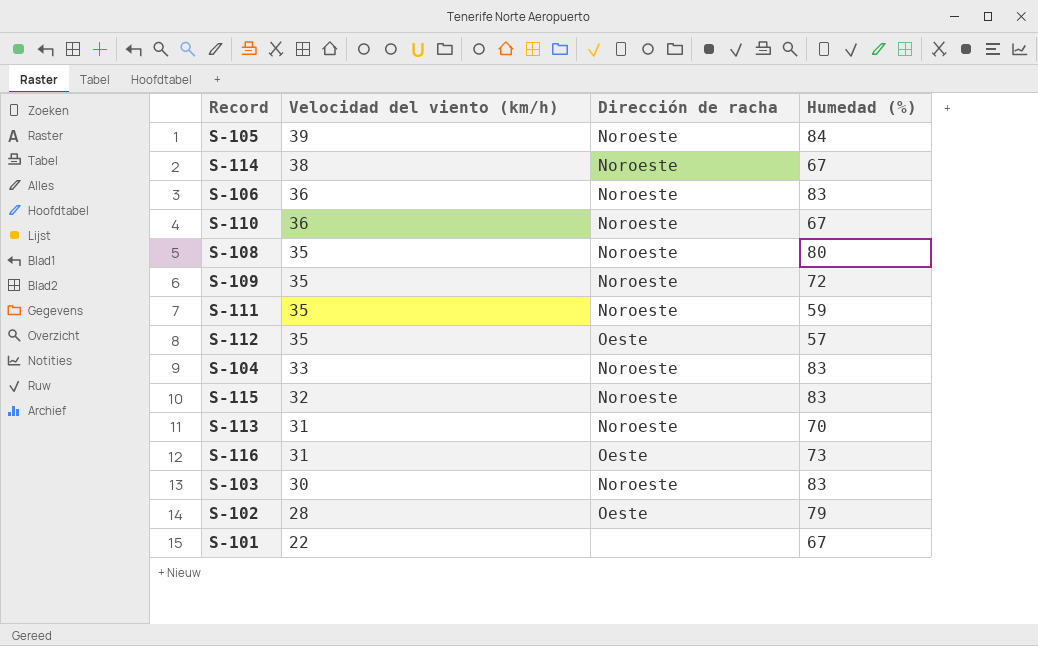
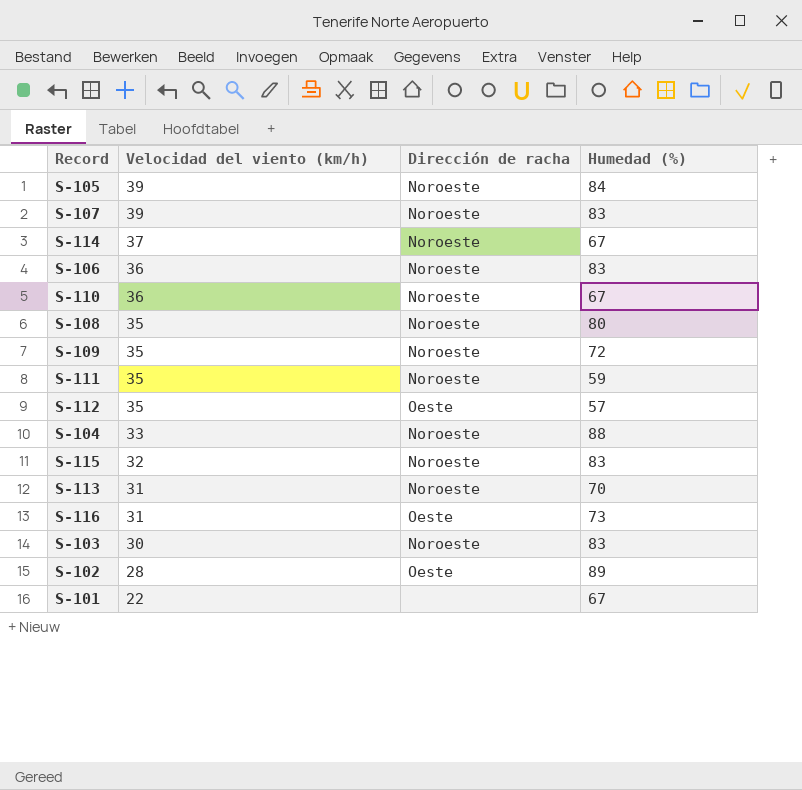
row S-107: none -> 39 | Noroeste | 83
S-114 | Velocidad del viento (km/h): 38 -> 37
S-104 | Humedad (%): 83 -> 88
S-102 | Humedad (%): 79 -> 89

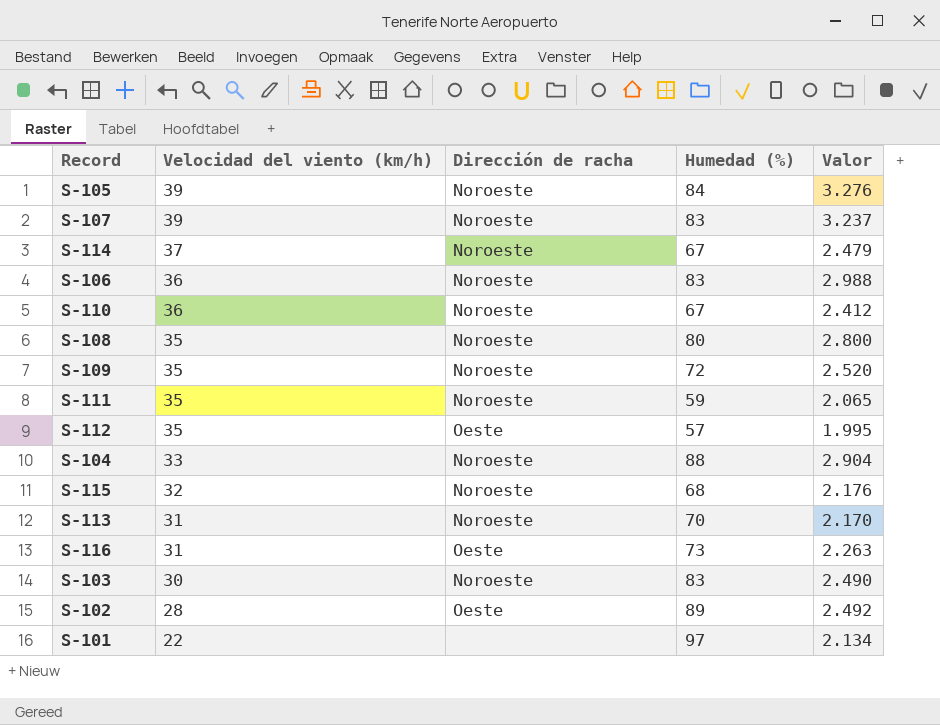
column Valor | formula: none -> [Velocidad del viento (km/h)] * [Humedad (%)]
S-115 | Humedad (%): 83 -> 68
S-101 | Humedad (%): 67 -> 97

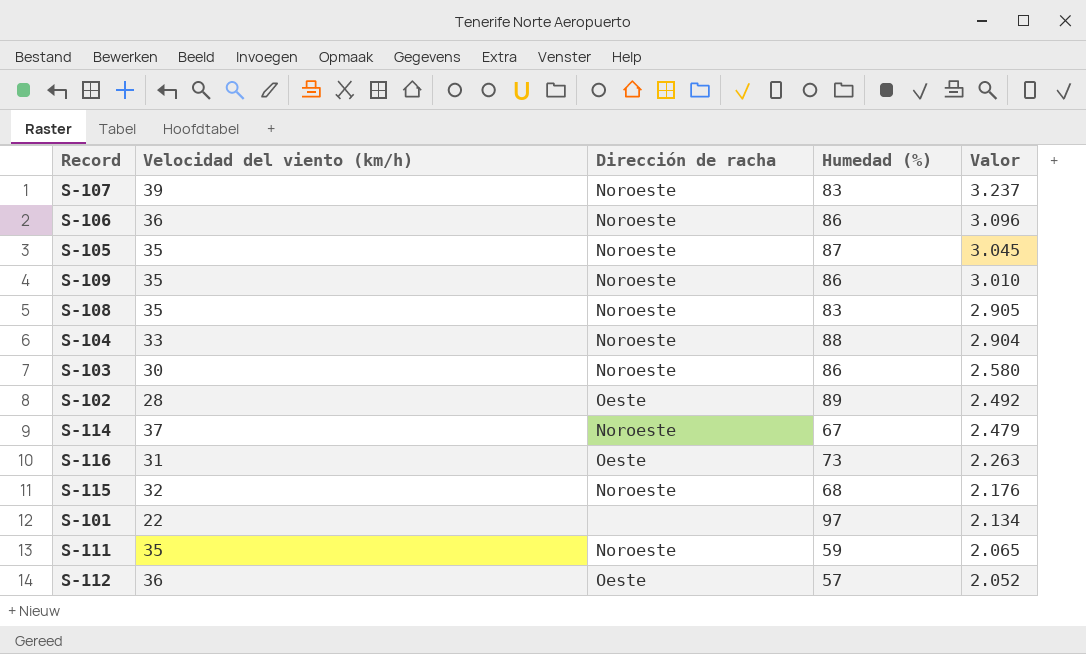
row order: Velocidad del viento (km/h) descending -> Valor descending
row S-110: 36 | Noroeste | 67 | 2.412 -> none
row S-113: 31 | Noroeste | 70 | 2.170 -> none
S-106 | Humedad (%): 83 -> 86
S-106 | Valor: 2.988 -> 3.096
S-105 | Velocidad del viento (km/h): 39 -> 35
S-105 | Humedad (%): 84 -> 87
S-105 | Valor: 3.276 -> 3.045
S-109 | Humedad (%): 72 -> 86
S-109 | Valor: 2.520 -> 3.010
S-108 | Humedad (%): 80 -> 83
S-108 | Valor: 2.800 -> 2.905
S-103 | Humedad (%): 83 -> 86
S-103 | Valor: 2.490 -> 2.580
S-112 | Velocidad del viento (km/h): 35 -> 36
S-112 | Valor: 1.995 -> 2.052

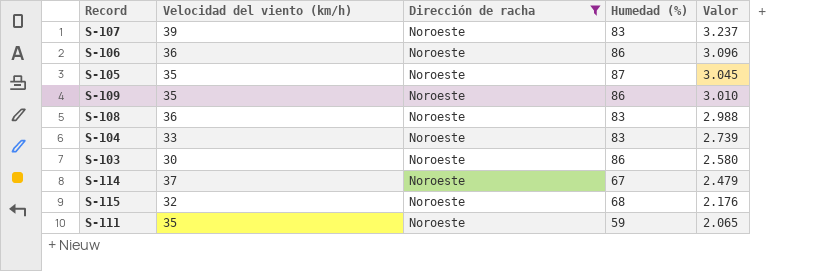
filter: none -> Dirección de racha = Noroeste
S-108 | Velocidad del viento (km/h): 35 -> 36
S-108 | Valor: 2.905 -> 2.988
S-104 | Humedad (%): 88 -> 83
S-104 | Valor: 2.904 -> 2.739

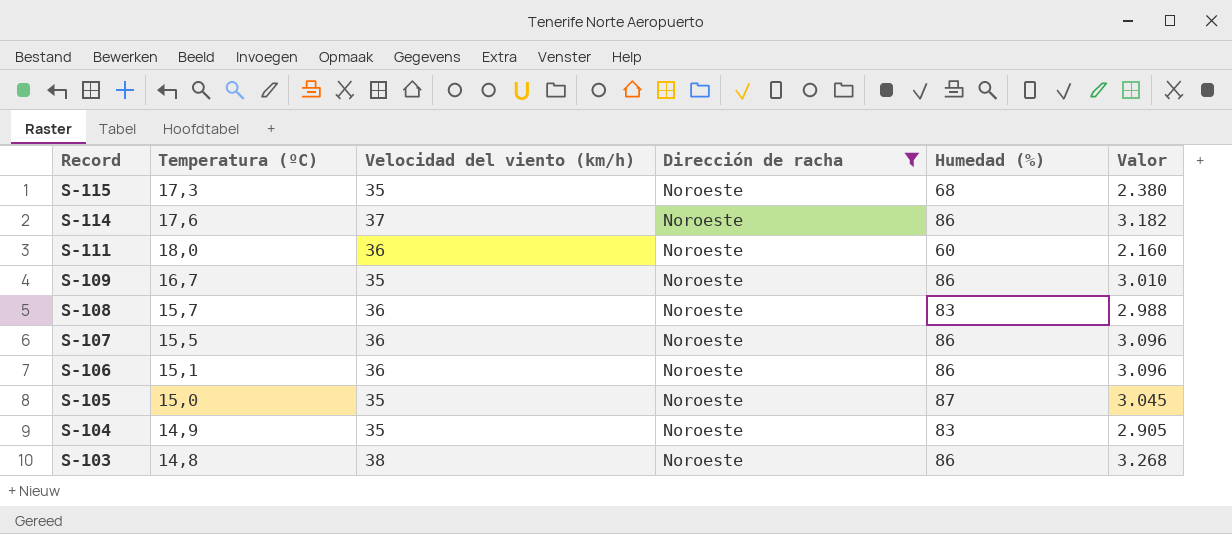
row order: Valor descending -> Record descending
column Temperatura (ºC) | position: none -> 2
S-115 | Velocidad del viento (km/h): 32 -> 35
S-115 | Valor: 2.176 -> 2.380
S-114 | Humedad (%): 67 -> 86
S-114 | Valor: 2.479 -> 3.182
S-111 | Velocidad del viento (km/h): 35 -> 36
S-111 | Humedad (%): 59 -> 60
S-111 | Valor: 2.065 -> 2.160
S-107 | Velocidad del viento (km/h): 39 -> 36
S-107 | Humedad (%): 83 -> 86
S-107 | Valor: 3.237 -> 3.096
S-104 | Velocidad del viento (km/h): 33 -> 35
S-104 | Valor: 2.739 -> 2.905
S-103 | Velocidad del viento (km/h): 30 -> 38
S-103 | Valor: 2.580 -> 3.268

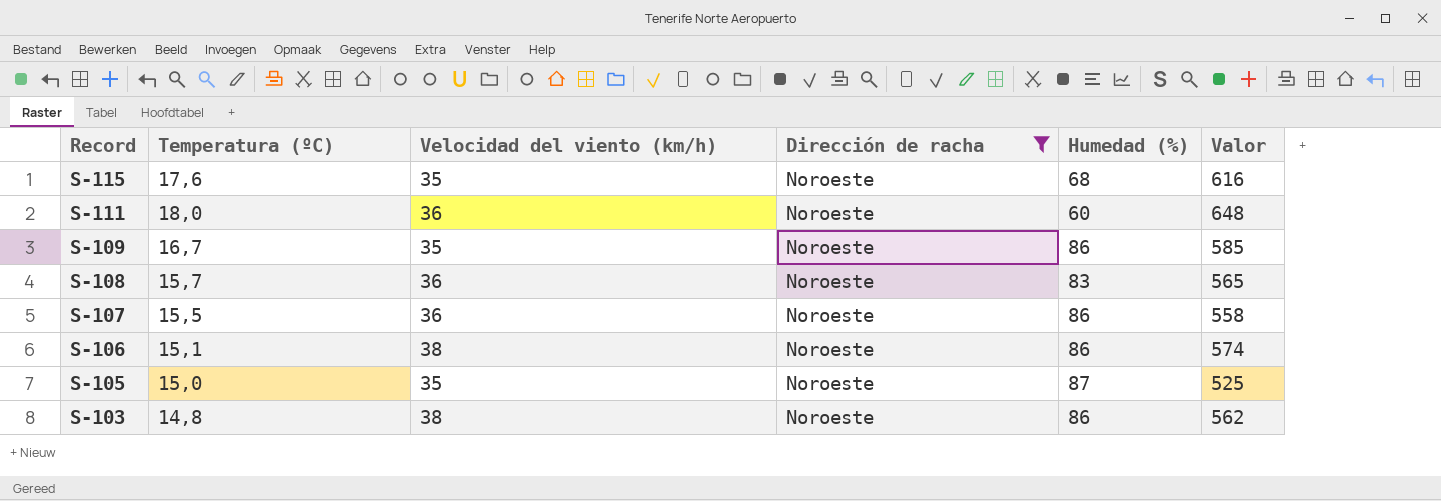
column Valor | formula: [Velocidad del viento (km/h)] * [Humedad (%)] -> [Temperatura (ºC)] * [Velocidad del viento (km/h)]
row S-114: 17,6 | 37 | Noroeste | 86 | 3.182 -> none
row S-104: 14,9 | 35 | Noroeste | 83 | 2.905 -> none
S-115 | Temperatura (ºC): 17,3 -> 17,6
S-106 | Velocidad del viento (km/h): 36 -> 38

